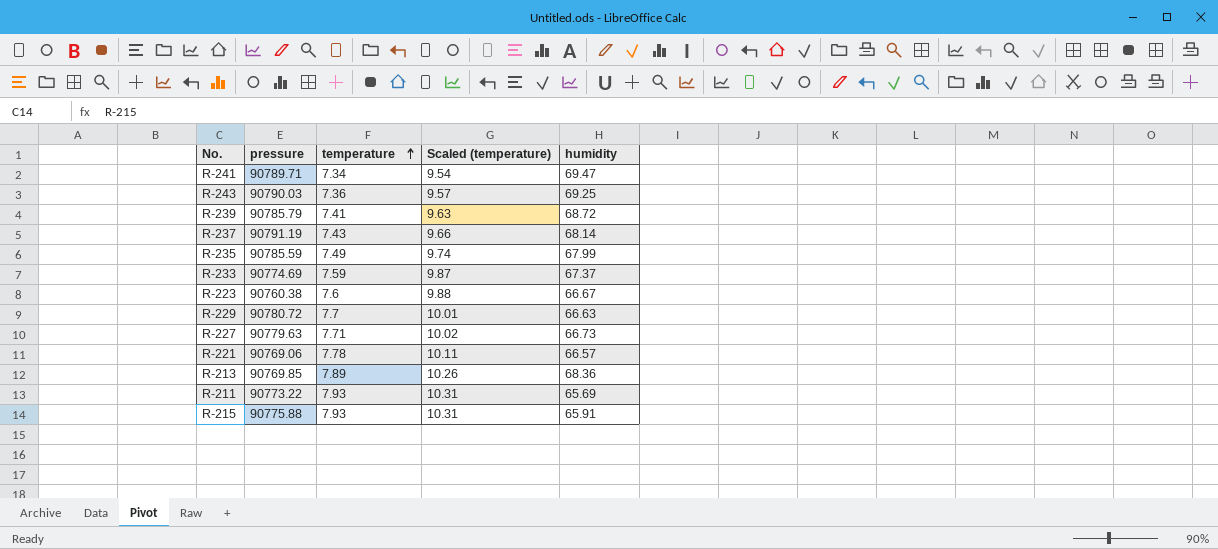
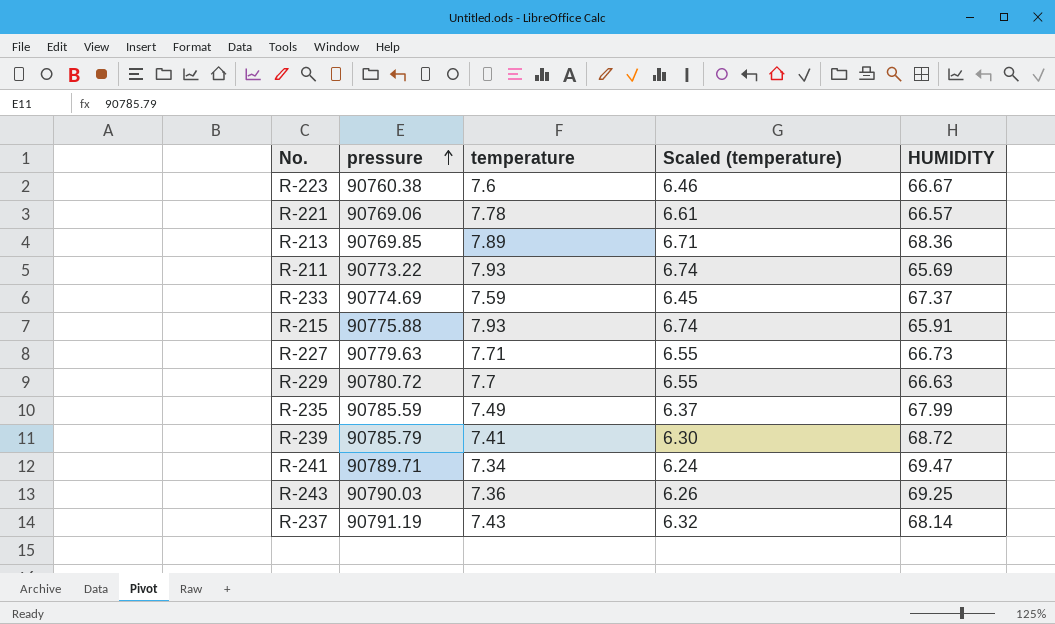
row order: temperature ascending -> pressure ascending
column Scaled (temperature) | formula: [temperature] * 1.3 -> [temperature] * 0.85
column name: humidity -> HUMIDITY

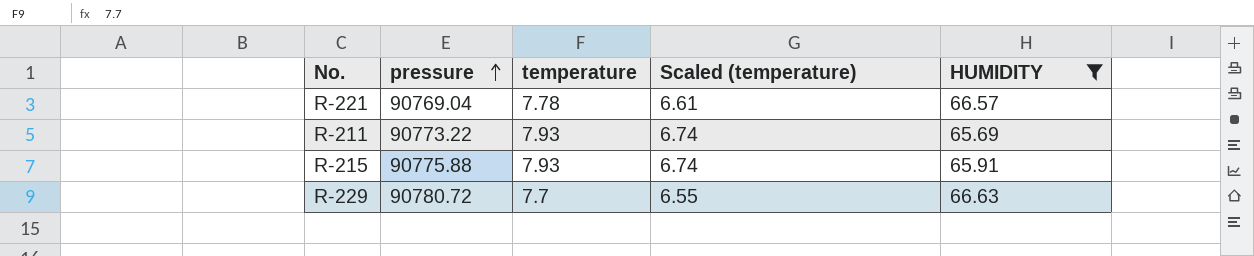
filter: none -> HUMIDITY <= 66.63
R-221 | pressure: 90769.06 -> 90769.04

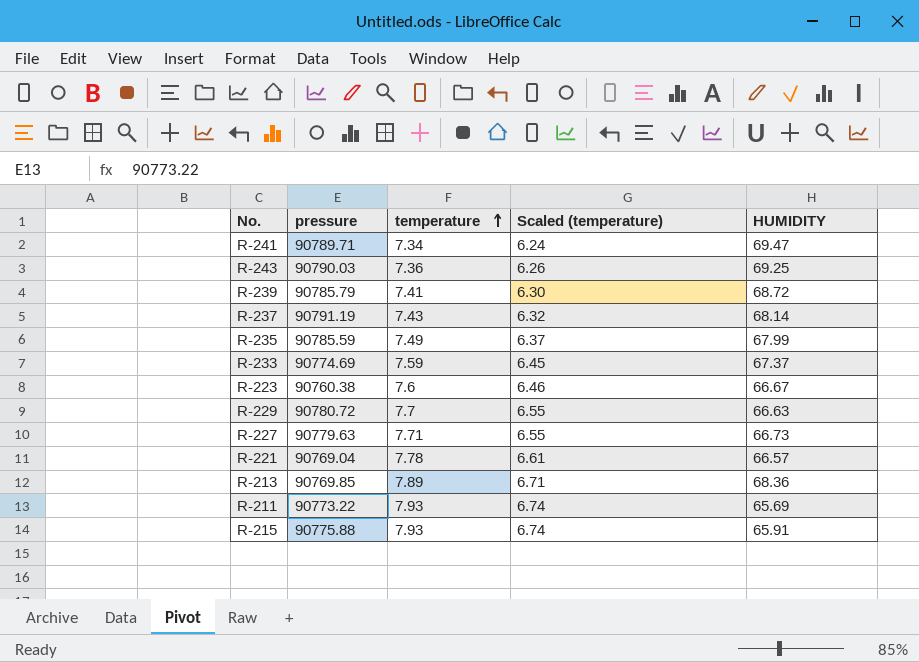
filter: HUMIDITY <= 66.63 -> none
row order: pressure ascending -> temperature ascending

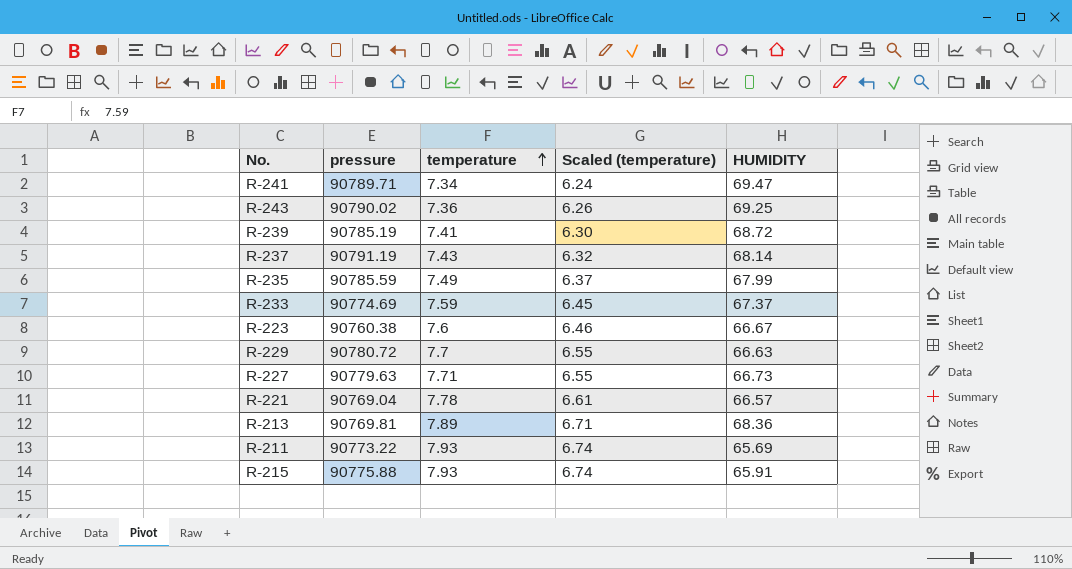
R-243 | pressure: 90790.03 -> 90790.02
R-239 | pressure: 90785.79 -> 90785.19
R-213 | pressure: 90769.85 -> 90769.81

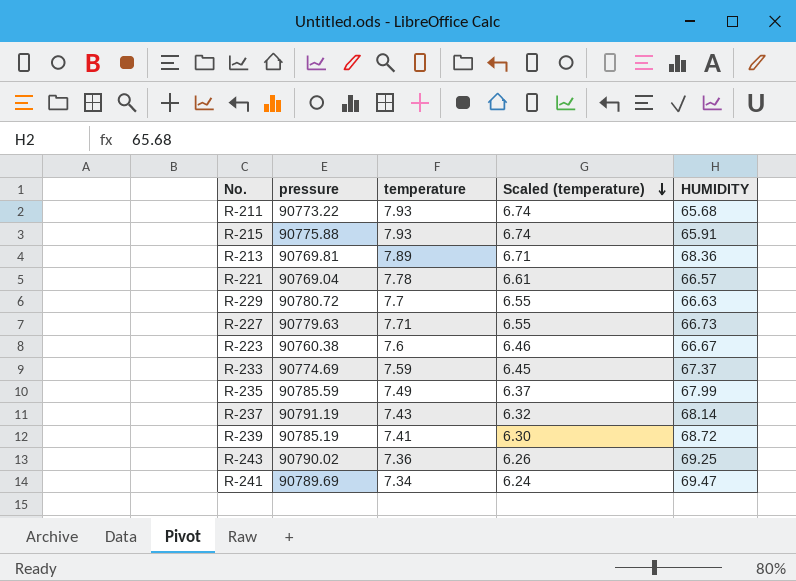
row order: temperature ascending -> Scaled (temperature) descending
R-211 | HUMIDITY: 65.69 -> 65.68
R-241 | pressure: 90789.71 -> 90789.69

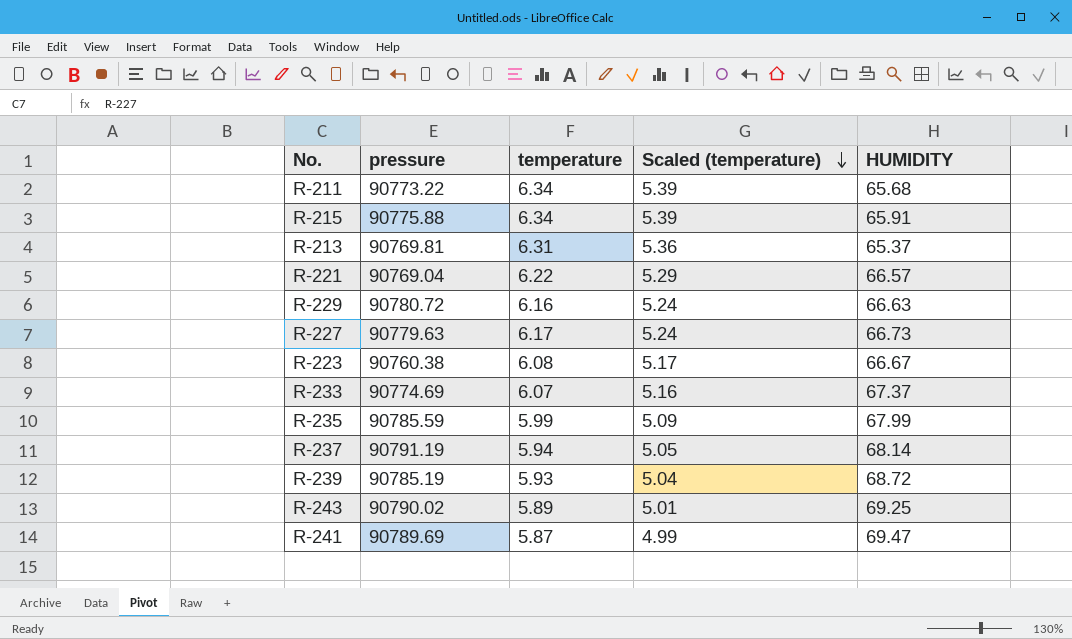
R-211 | temperature: 7.93 -> 6.34
R-211 | Scaled (temperature): 6.74 -> 5.39
R-215 | temperature: 7.93 -> 6.34
R-215 | Scaled (temperature): 6.74 -> 5.39
R-213 | temperature: 7.89 -> 6.31
R-213 | Scaled (temperature): 6.71 -> 5.36
R-213 | HUMIDITY: 68.36 -> 65.37
R-221 | temperature: 7.78 -> 6.22
R-221 | Scaled (temperature): 6.61 -> 5.29
R-229 | temperature: 7.7 -> 6.16
R-229 | Scaled (temperature): 6.55 -> 5.24
R-227 | temperature: 7.71 -> 6.17
R-227 | Scaled (temperature): 6.55 -> 5.24
R-223 | temperature: 7.6 -> 6.08
R-223 | Scaled (temperature): 6.46 -> 5.17
R-233 | temperature: 7.59 -> 6.07
R-233 | Scaled (temperature): 6.45 -> 5.16
R-235 | temperature: 7.49 -> 5.99
R-235 | Scaled (temperature): 6.37 -> 5.09
R-237 | temperature: 7.43 -> 5.94
R-237 | Scaled (temperature): 6.32 -> 5.05
R-239 | temperature: 7.41 -> 5.93
R-239 | Scaled (temperature): 6.30 -> 5.04
R-243 | temperature: 7.36 -> 5.89
R-243 | Scaled (temperature): 6.26 -> 5.01
R-241 | temperature: 7.34 -> 5.87
R-241 | Scaled (temperature): 6.24 -> 4.99

